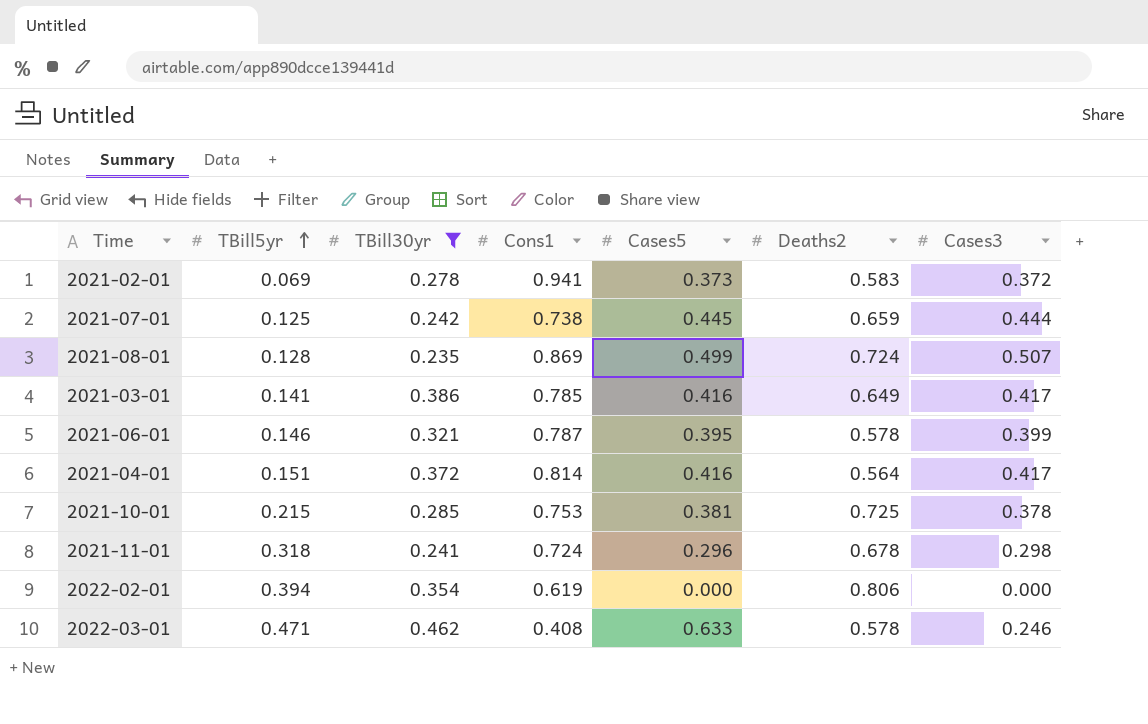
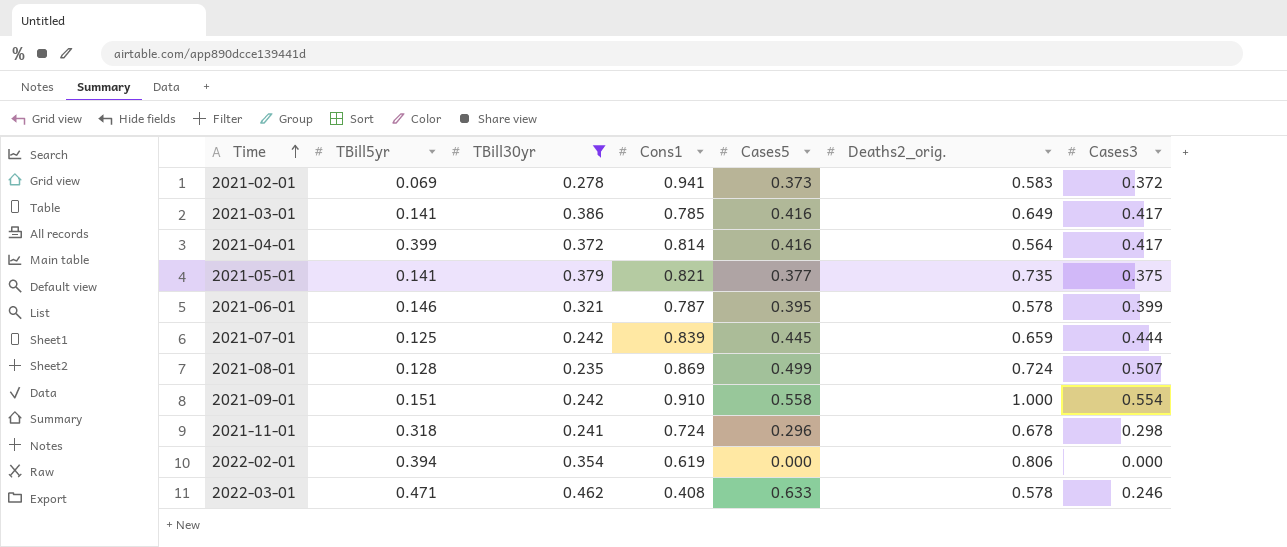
row order: TBill5yr ascending -> Time ascending
column name: Deaths2 -> Deaths2_orig.
row 2021-10-01: 0.215 | 0.285 | 0.753 | 0.381 | 0.725 | 0.378 -> none
2021-04-01 | TBill5yr: 0.151 -> 0.399
row 2021-05-01: none -> 0.141 | 0.379 | 0.821 | 0.377 | 0.735 | 0.375
2021-07-01 | Cons1: 0.738 -> 0.839
row 2021-09-01: none -> 0.151 | 0.242 | 0.910 | 0.558 | 1.000 | 0.554

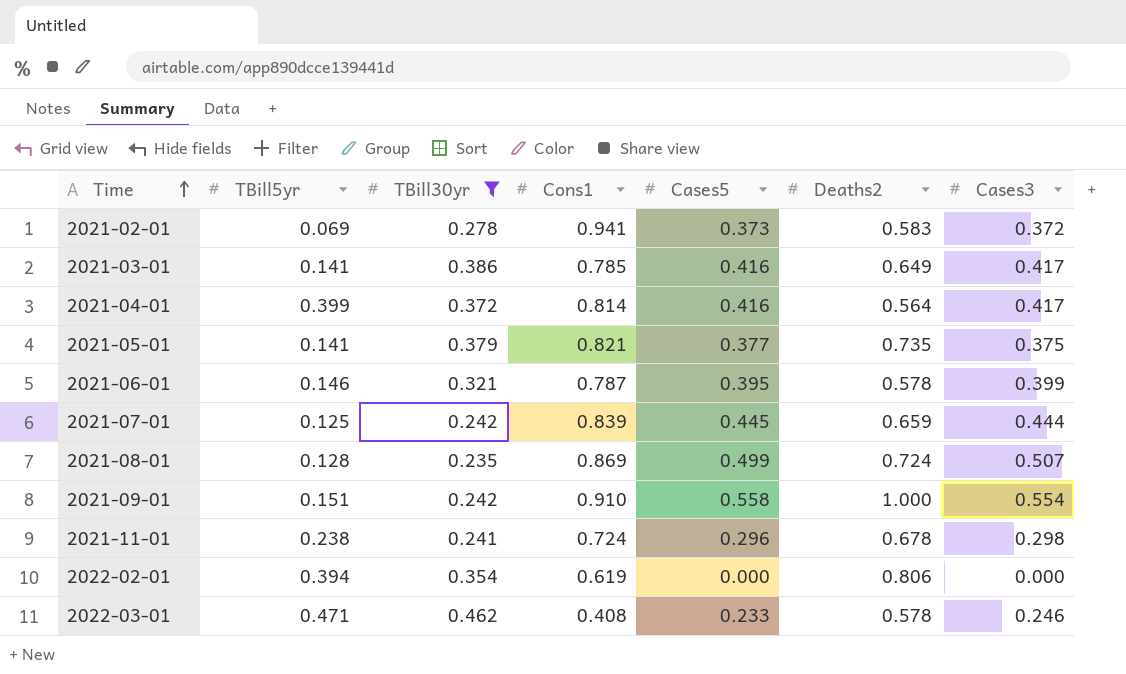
column name: Deaths2_orig. -> Deaths2
2021-11-01 | TBill5yr: 0.318 -> 0.238
2022-03-01 | Cases5: 0.633 -> 0.233

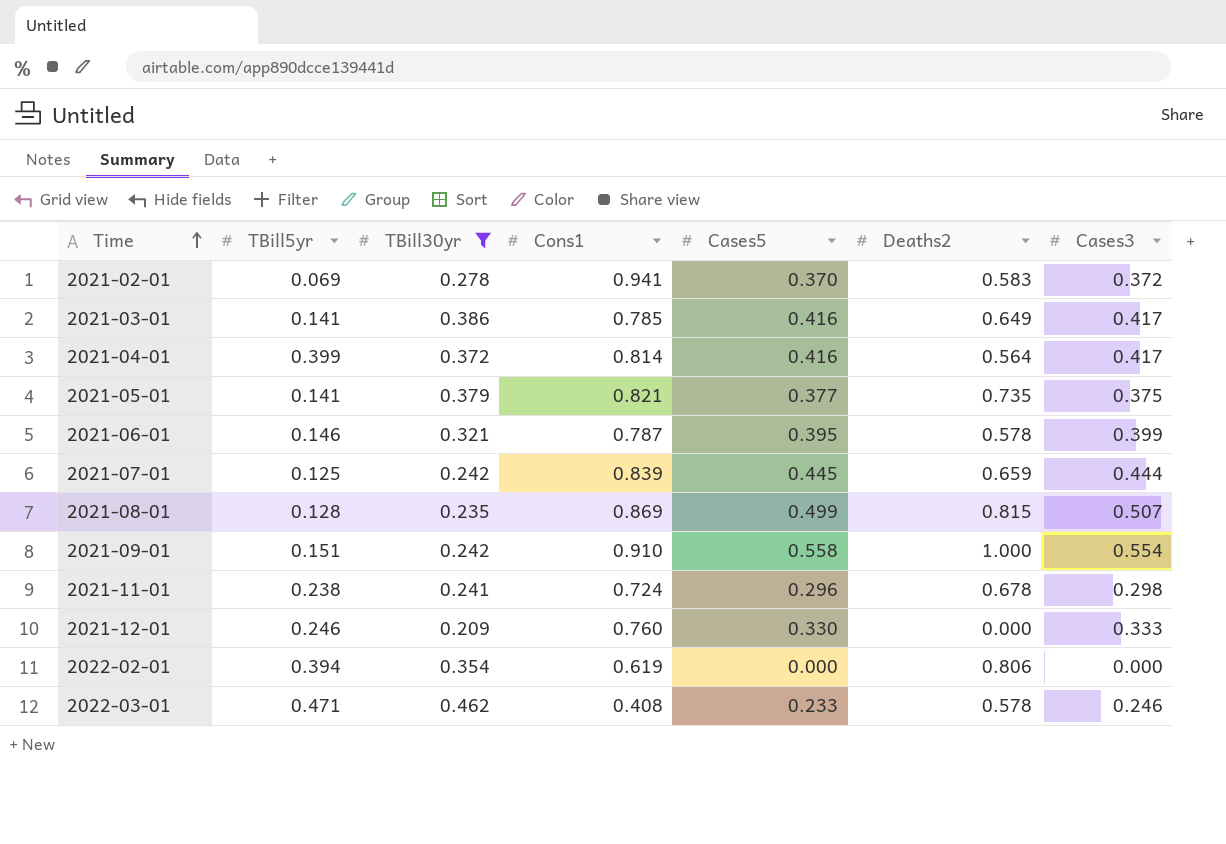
2021-02-01 | Cases5: 0.373 -> 0.370
2021-08-01 | Deaths2: 0.724 -> 0.815
row 2021-12-01: none -> 0.246 | 0.209 | 0.760 | 0.330 | 0.000 | 0.333

